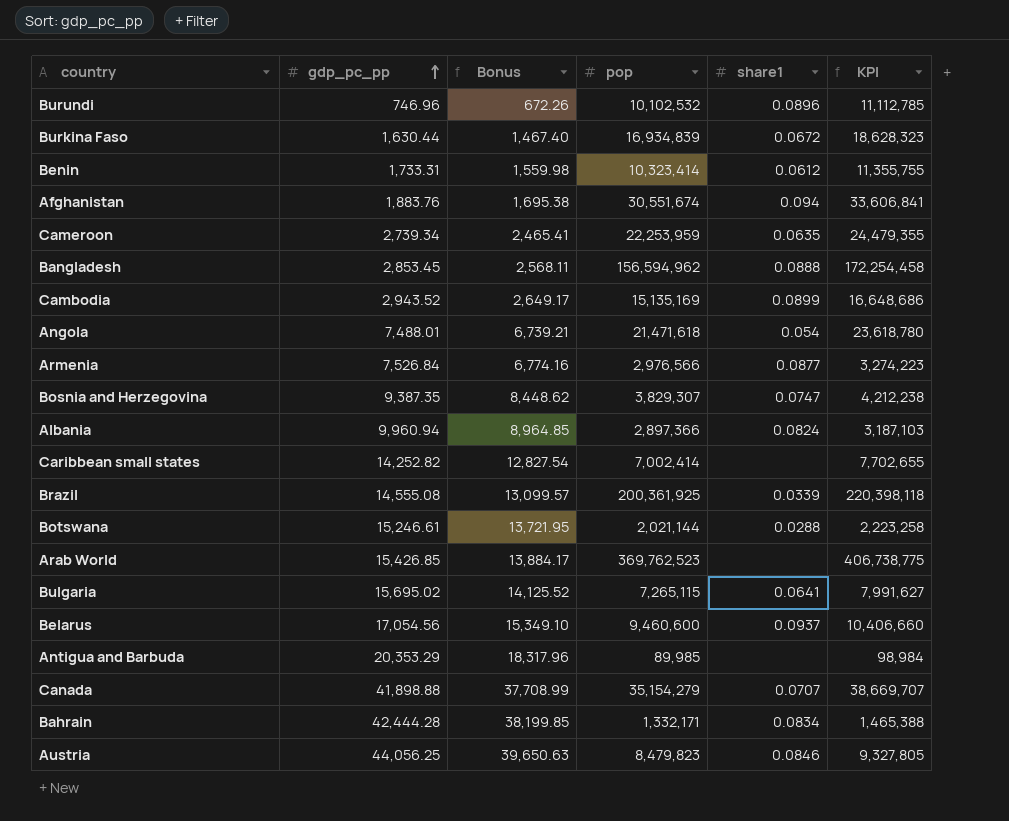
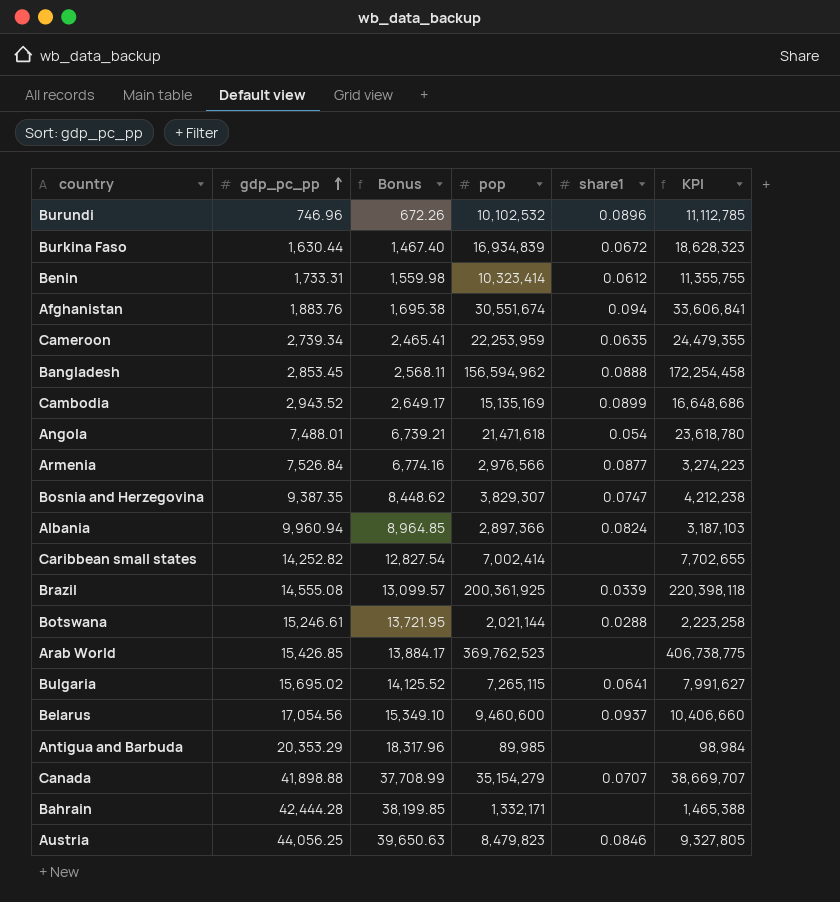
Bahrain | share1: 0.0834 -> none

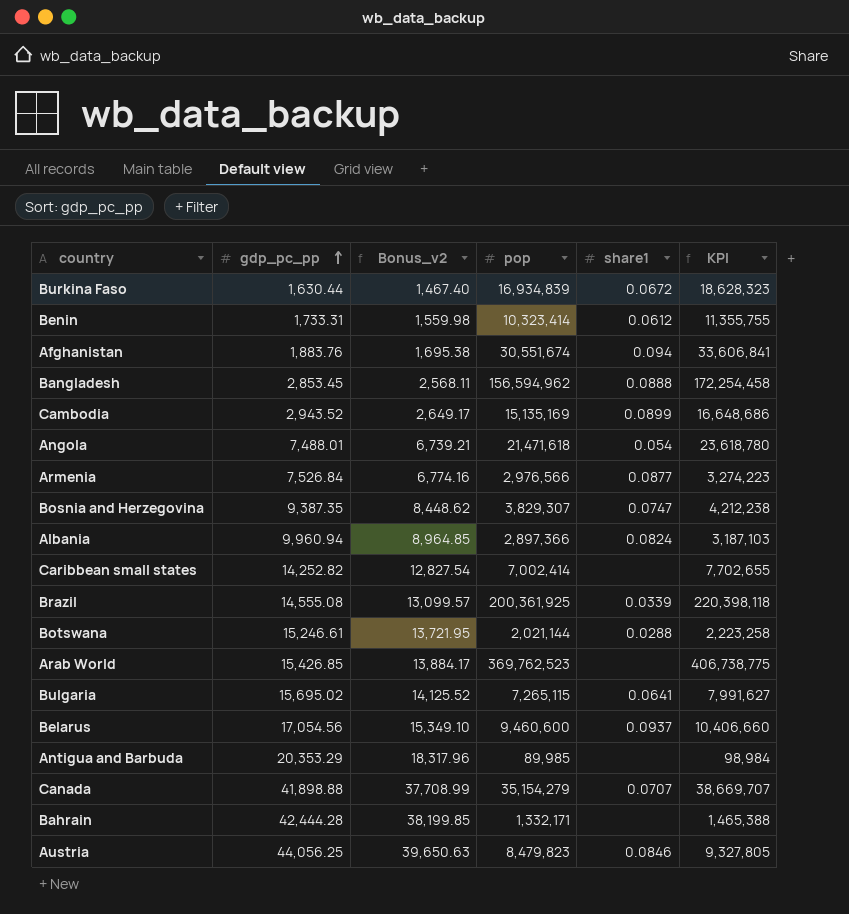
column name: Bonus -> Bonus_v2
row Burundi: 746.96 | 672.26 | 10,102,532 | 0.0896 | 11,112,785 -> none
row Cameroon: 2,739.34 | 2,465.41 | 22,253,959 | 0.0635 | 24,479,355 -> none

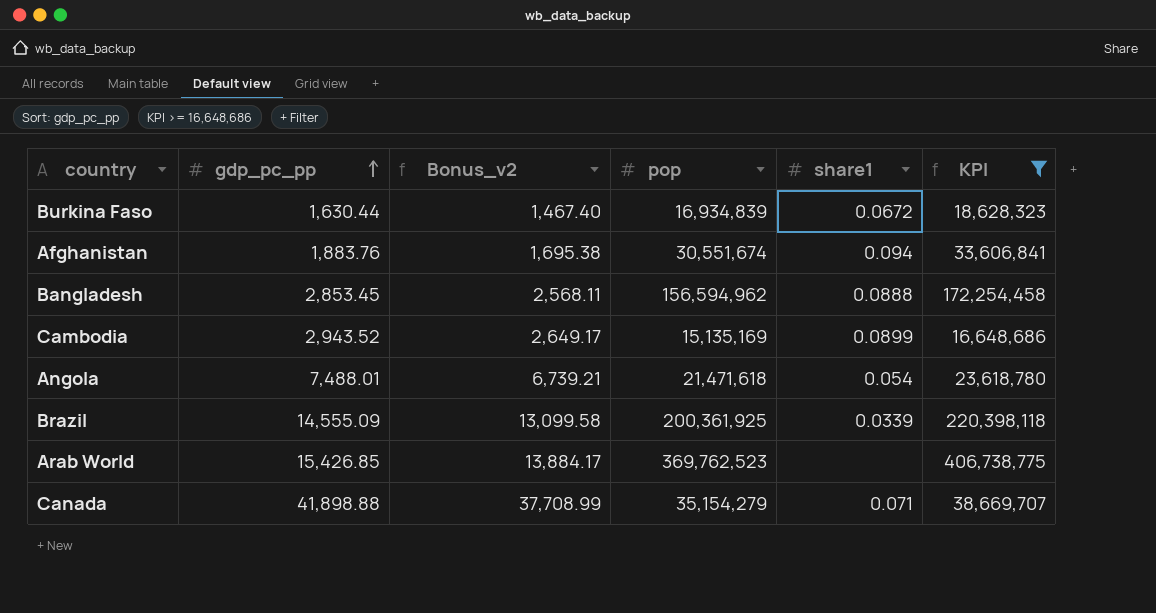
filter: none -> KPI >= 16,648,686
Brazil | gdp_pc_pp: 14,555.08 -> 14,555.09
Brazil | Bonus_v2: 13,099.57 -> 13,099.58
Canada | share1: 0.0707 -> 0.071

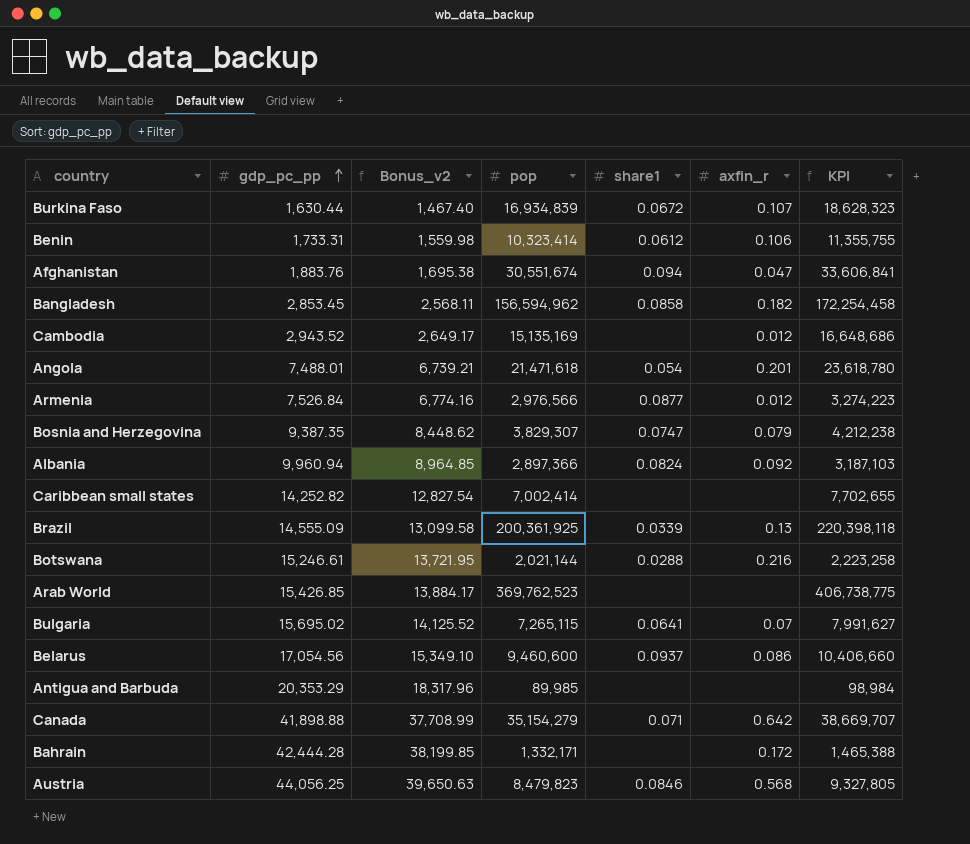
filter: KPI >= 16,648,686 -> none
column axfin_r | position: none -> 6
Bangladesh | share1: 0.0888 -> 0.0858
Cambodia | share1: 0.0899 -> none

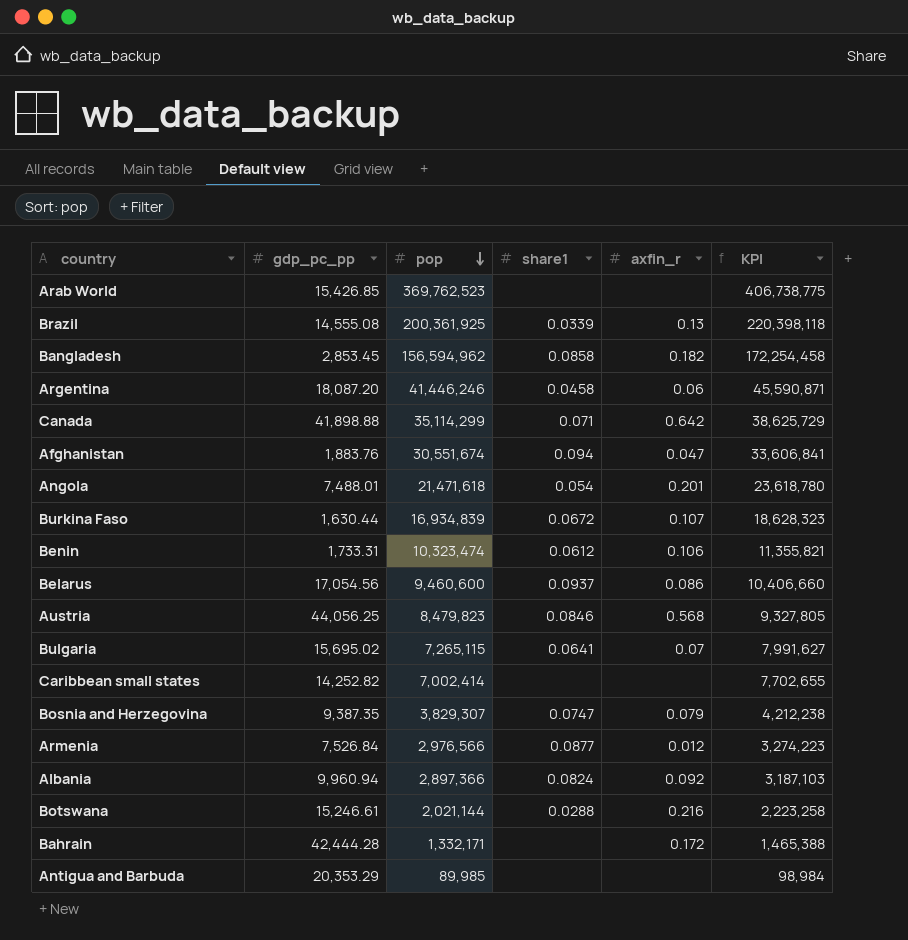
row order: gdp_pc_pp ascending -> pop descending
column Bonus_v2 | formula: [gdp_pc_pp] * 0.9 -> none
row Cambodia: 2,943.52 | 2,649.17 | 15,135,169 | none | 0.012 | 16,648,686 -> none
Brazil | gdp_pc_pp: 14,555.09 -> 14,555.08
row Argentina: none -> 18,087.20 | 41,446,246 | 0.0458 | 0.06 | 45,590,871
Canada | pop: 35,154,279 -> 35,114,299
Canada | KPI: 38,669,707 -> 38,625,729
Benin | pop: 10,323,414 -> 10,323,474
Benin | KPI: 11,355,755 -> 11,355,821

